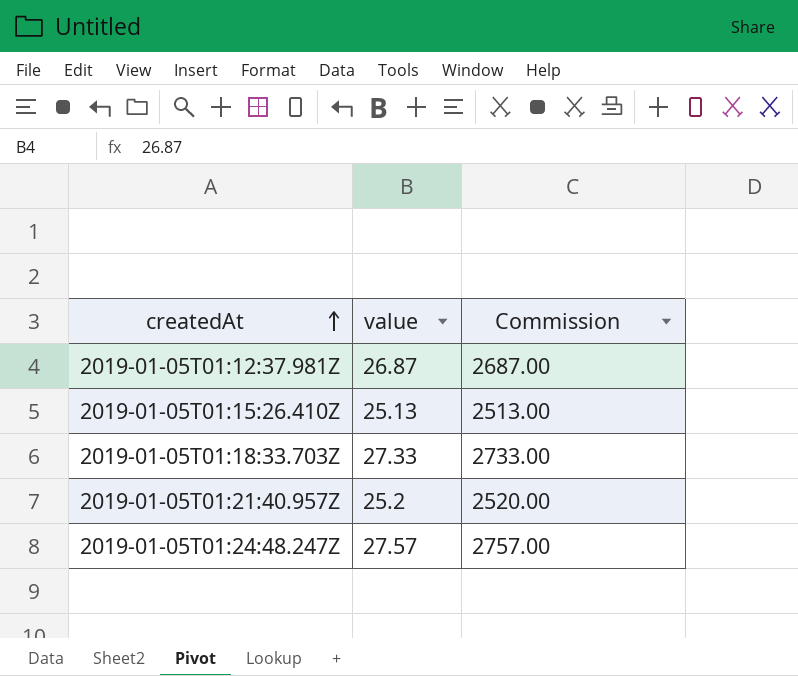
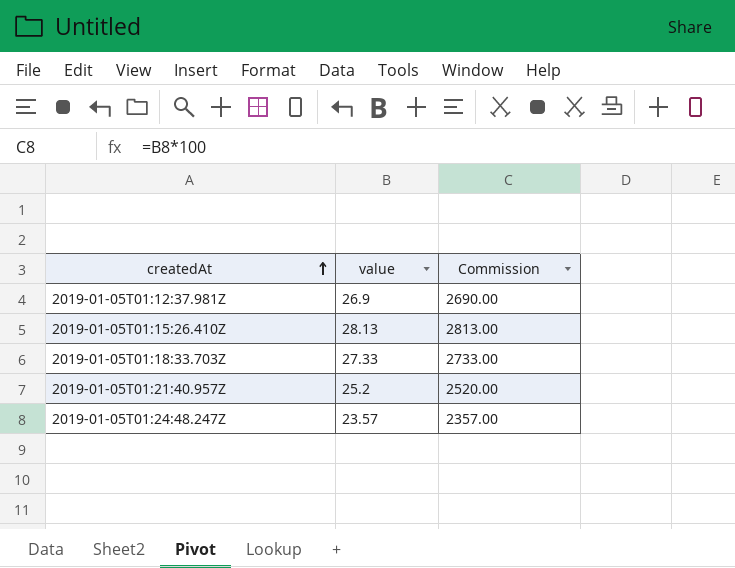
2019-01-05T01:12:37.981Z | value: 26.87 -> 26.9
2019-01-05T01:12:37.981Z | Commission: 2687.00 -> 2690.00
2019-01-05T01:15:26.410Z | value: 25.13 -> 28.13
2019-01-05T01:15:26.410Z | Commission: 2513.00 -> 2813.00
2019-01-05T01:24:48.247Z | value: 27.57 -> 23.57
2019-01-05T01:24:48.247Z | Commission: 2757.00 -> 2357.00

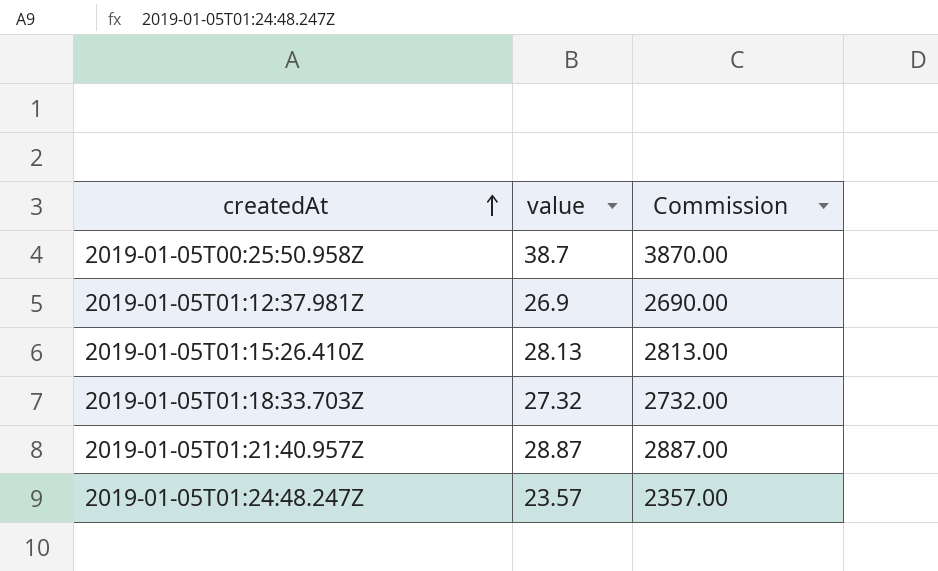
row 2019-01-05T00:25:50.958Z: none -> 38.7 | 3870.00
2019-01-05T01:18:33.703Z | value: 27.33 -> 27.32
2019-01-05T01:18:33.703Z | Commission: 2733.00 -> 2732.00
2019-01-05T01:21:40.957Z | value: 25.2 -> 28.87
2019-01-05T01:21:40.957Z | Commission: 2520.00 -> 2887.00

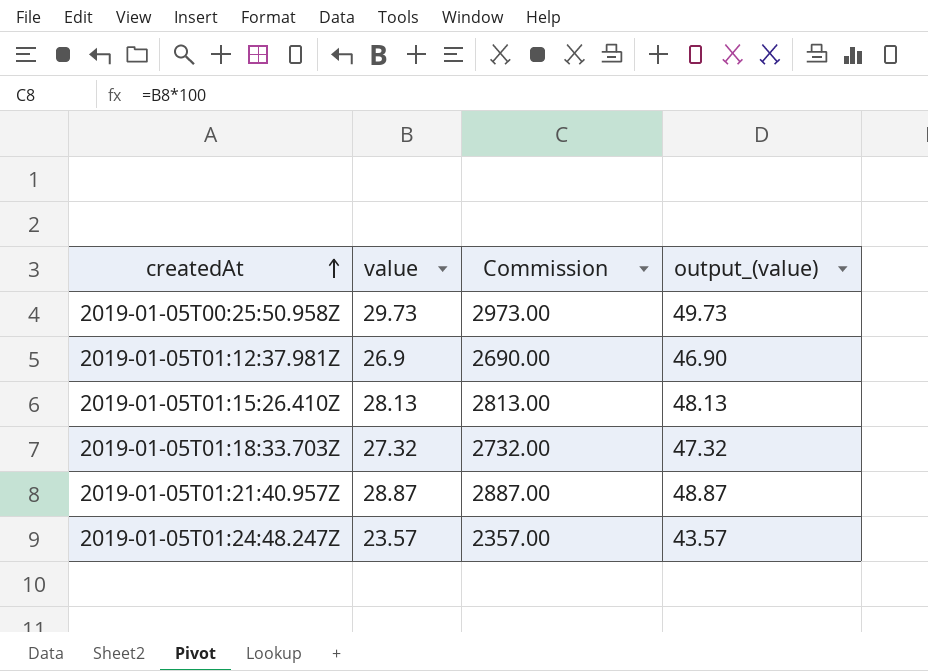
column output_(value) | formula: none -> [value] + 20
2019-01-05T00:25:50.958Z | value: 38.7 -> 29.73
2019-01-05T00:25:50.958Z | Commission: 3870.00 -> 2973.00

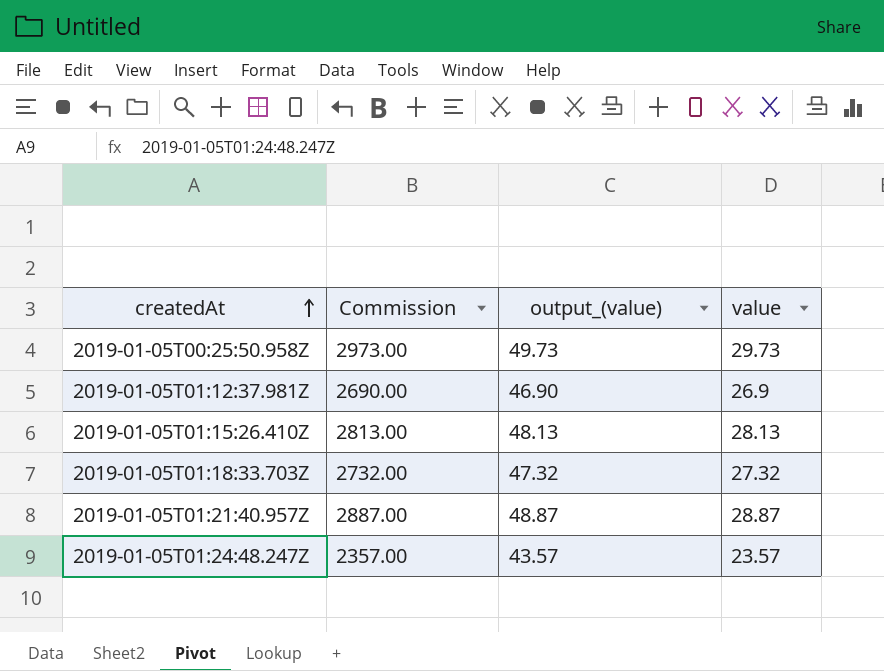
column value | position: 2 -> 4

